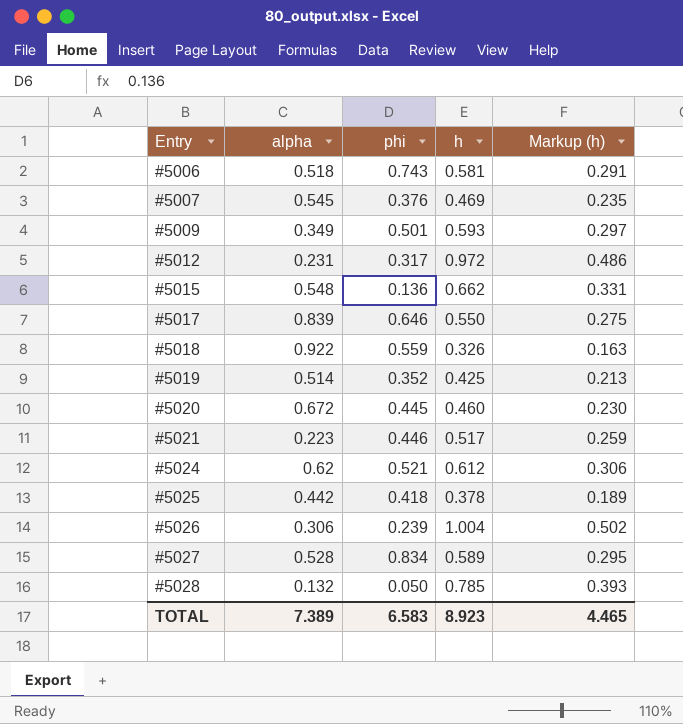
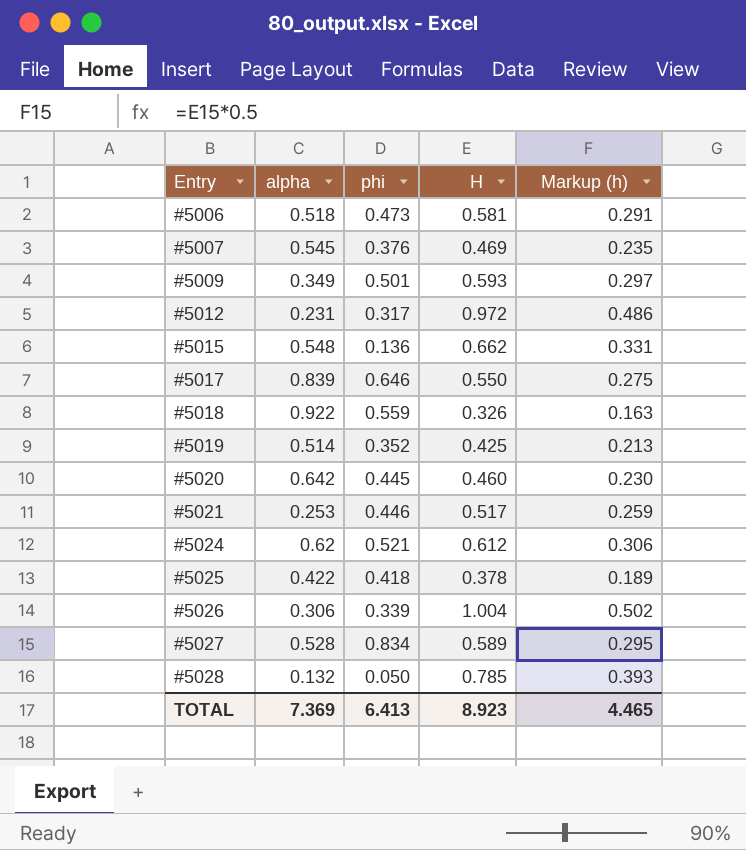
column name: h -> H
#5006 | phi: 0.743 -> 0.473
#5020 | alpha: 0.672 -> 0.642
#5021 | alpha: 0.223 -> 0.253
#5025 | alpha: 0.442 -> 0.422
#5026 | phi: 0.239 -> 0.339
TOTAL | alpha: 7.389 -> 7.369
TOTAL | phi: 6.583 -> 6.413

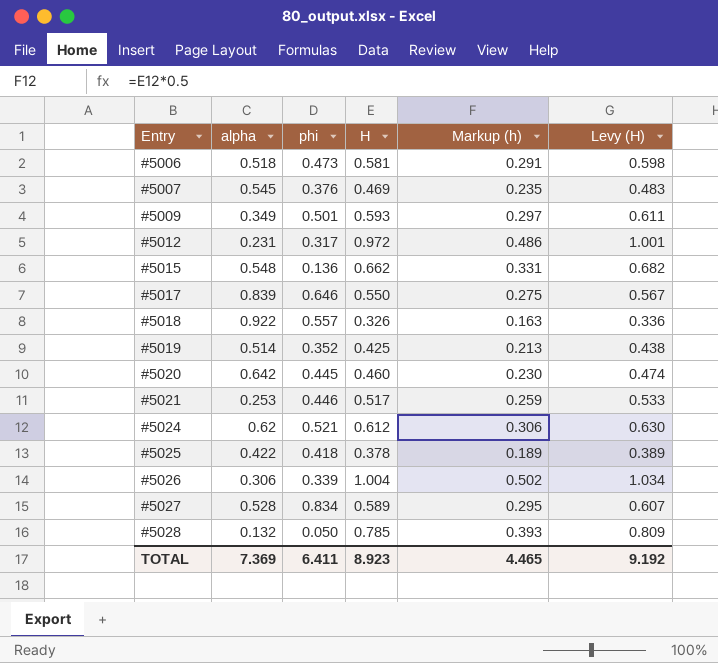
column Levy (H) | formula: none -> [H] * 1.03
#5018 | phi: 0.559 -> 0.557
TOTAL | phi: 6.413 -> 6.411

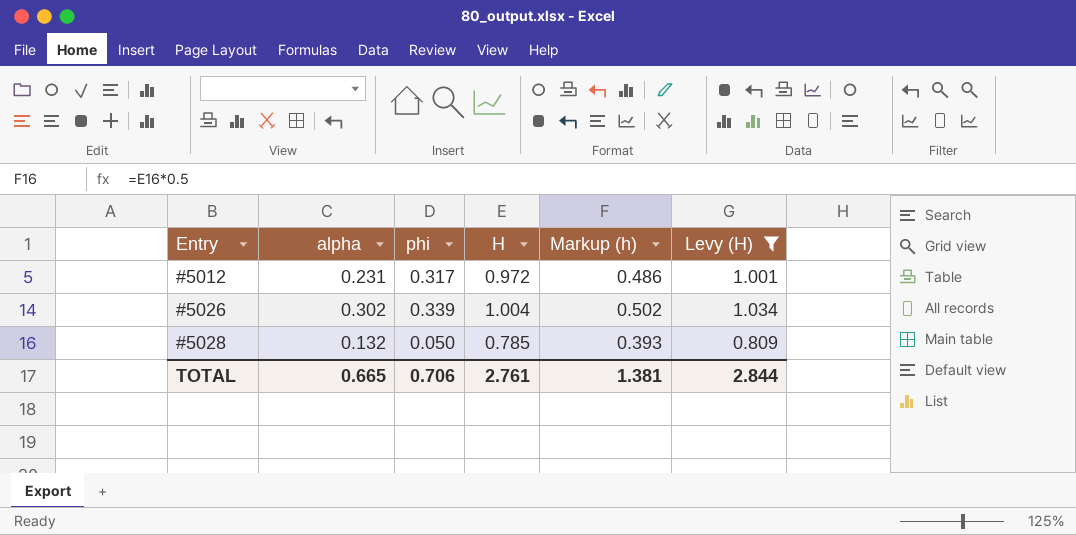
filter: none -> Levy (H) >= 0.809
#5026 | alpha: 0.306 -> 0.302
TOTAL | alpha: 7.369 -> 0.665
TOTAL | phi: 6.411 -> 0.706
TOTAL | H: 8.923 -> 2.761
TOTAL | Markup (h): 4.465 -> 1.381
TOTAL | Levy (H): 9.192 -> 2.844

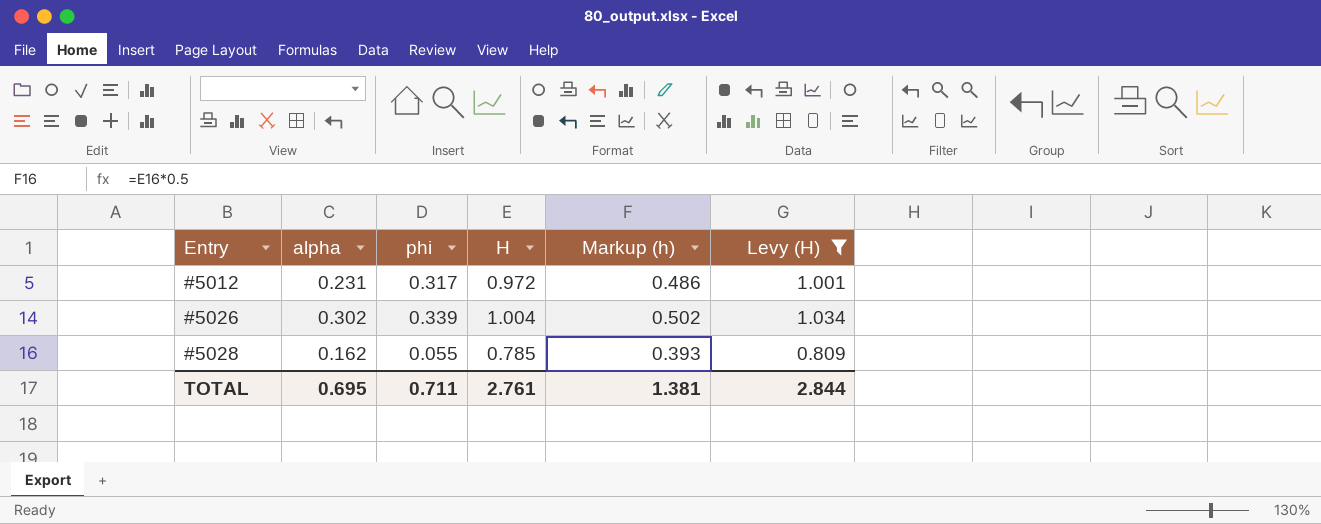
#5028 | alpha: 0.132 -> 0.162
#5028 | phi: 0.050 -> 0.055
TOTAL | alpha: 0.665 -> 0.695
TOTAL | phi: 0.706 -> 0.711

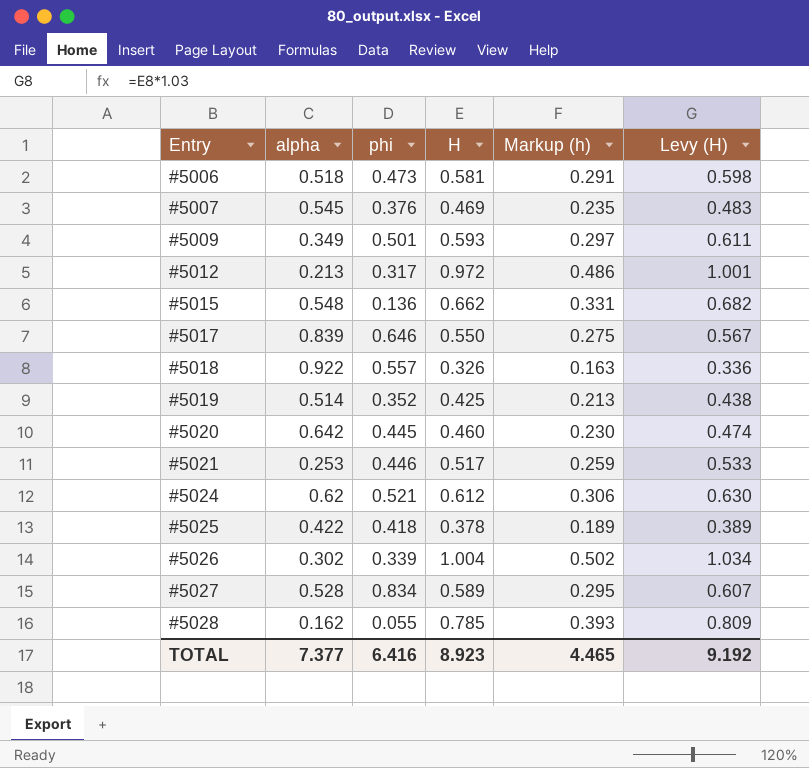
filter: Levy (H) >= 0.809 -> none
#5012 | alpha: 0.231 -> 0.213
TOTAL | alpha: 0.695 -> 7.377
TOTAL | phi: 0.711 -> 6.416
TOTAL | H: 2.761 -> 8.923
TOTAL | Markup (h): 1.381 -> 4.465
TOTAL | Levy (H): 2.844 -> 9.192

